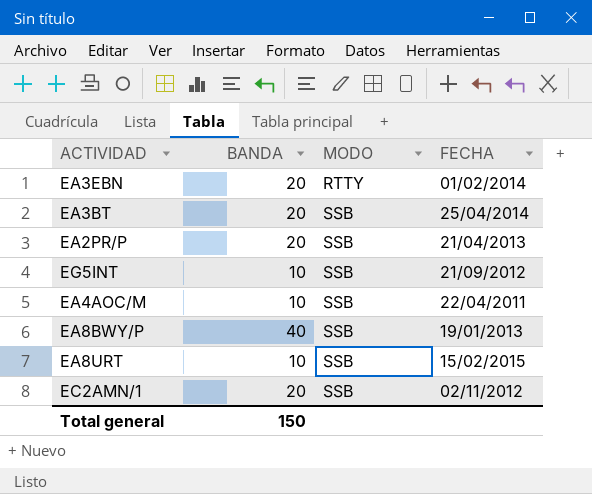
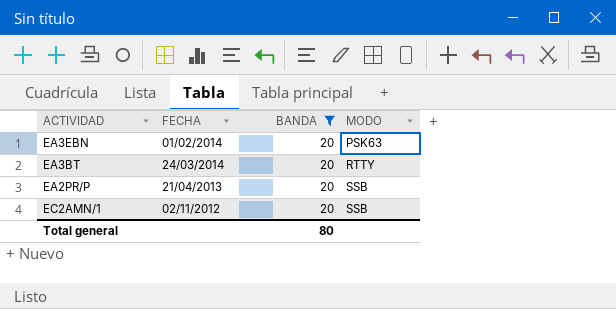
filter: none -> BANDA = 20
column FECHA | position: 4 -> 2
EA3EBN | MODO: RTTY -> PSK63
EA3BT | FECHA: 25/04/2014 -> 24/03/2014
EA3BT | MODO: SSB -> RTTY
Total general | BANDA: 150 -> 80

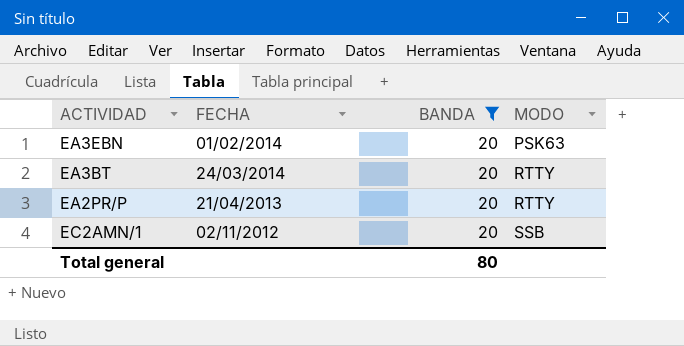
EA2PR/P | MODO: SSB -> RTTY

